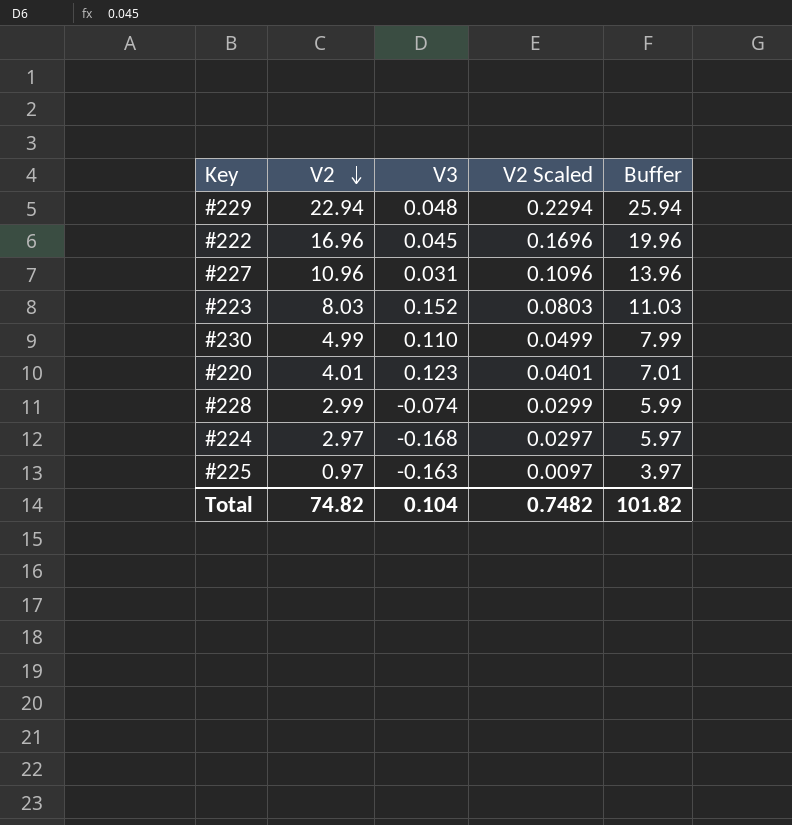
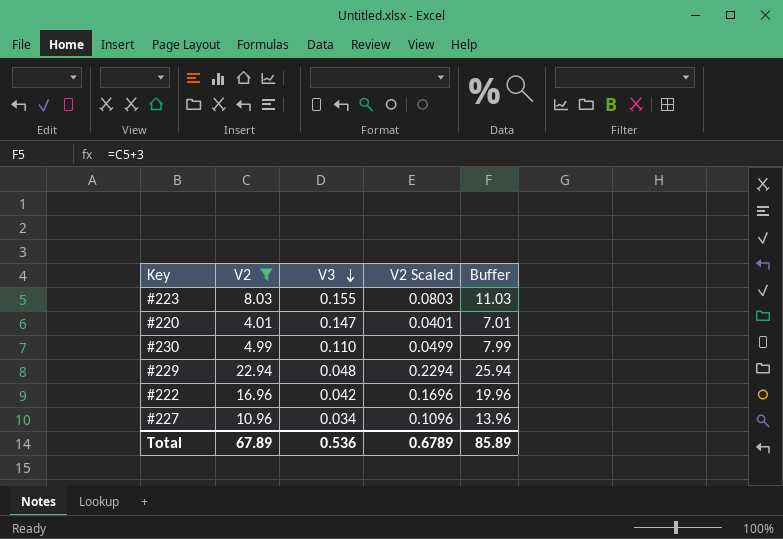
filter: none -> V2 >= 4.01
row order: V2 descending -> V3 descending
#223 | V3: 0.152 -> 0.155
#220 | V3: 0.123 -> 0.147
#222 | V3: 0.045 -> 0.042
#227 | V3: 0.031 -> 0.034
Total | V2: 74.82 -> 67.89
Total | V3: 0.104 -> 0.536
Total | V2 Scaled: 0.7482 -> 0.6789
Total | Buffer: 101.82 -> 85.89

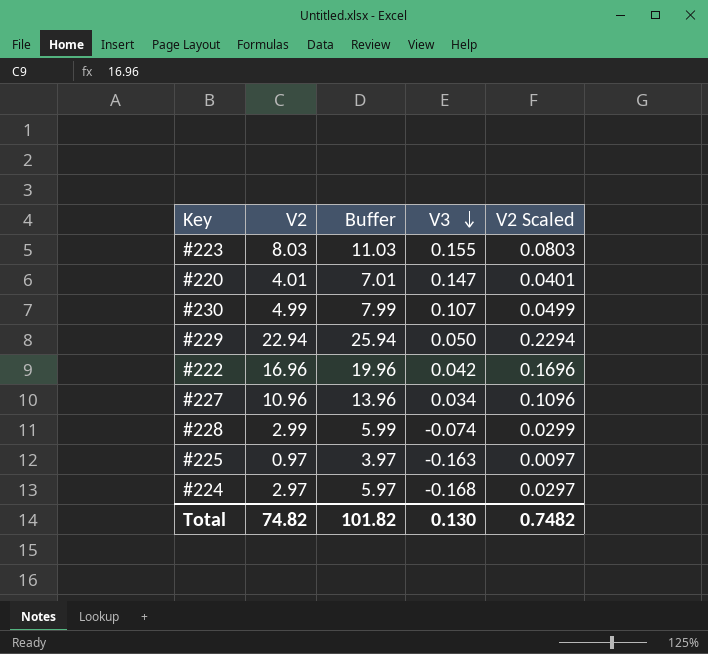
filter: V2 >= 4.01 -> none
column Buffer | position: 5 -> 3
#230 | V3: 0.110 -> 0.107
#229 | V3: 0.048 -> 0.050
Total | V2: 67.89 -> 74.82
Total | Buffer: 85.89 -> 101.82
Total | V3: 0.536 -> 0.130
Total | V2 Scaled: 0.6789 -> 0.7482

